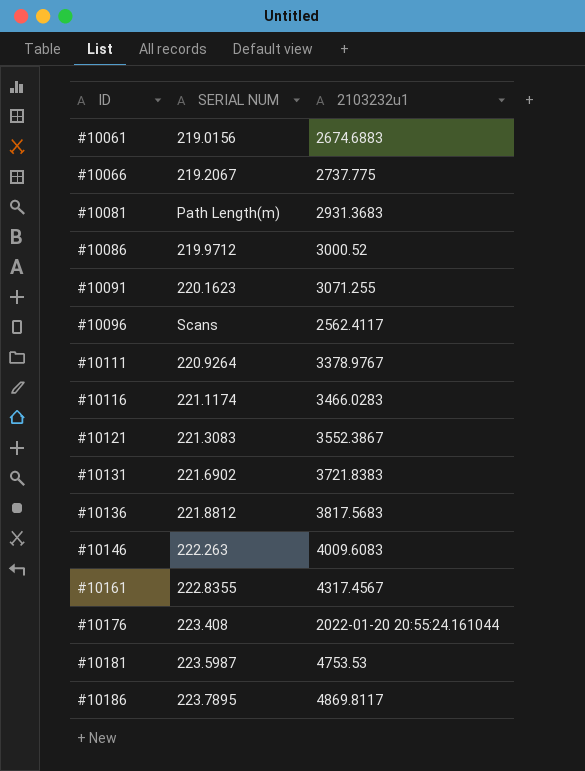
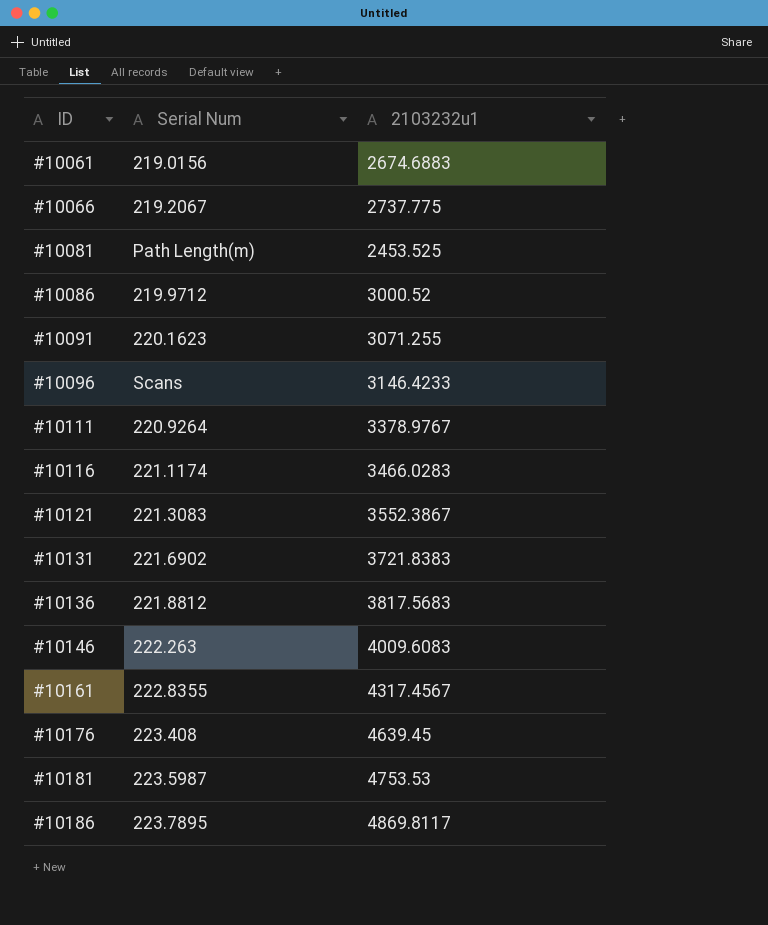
column name: SERIAL NUM -> Serial Num
#10081 | 2103232u1: 2931.3683 -> 2453.525
#10096 | 2103232u1: 2562.4117 -> 3146.4233
#10176 | 2103232u1: 2022-01-20 20:55:24.161044 -> 4639.45

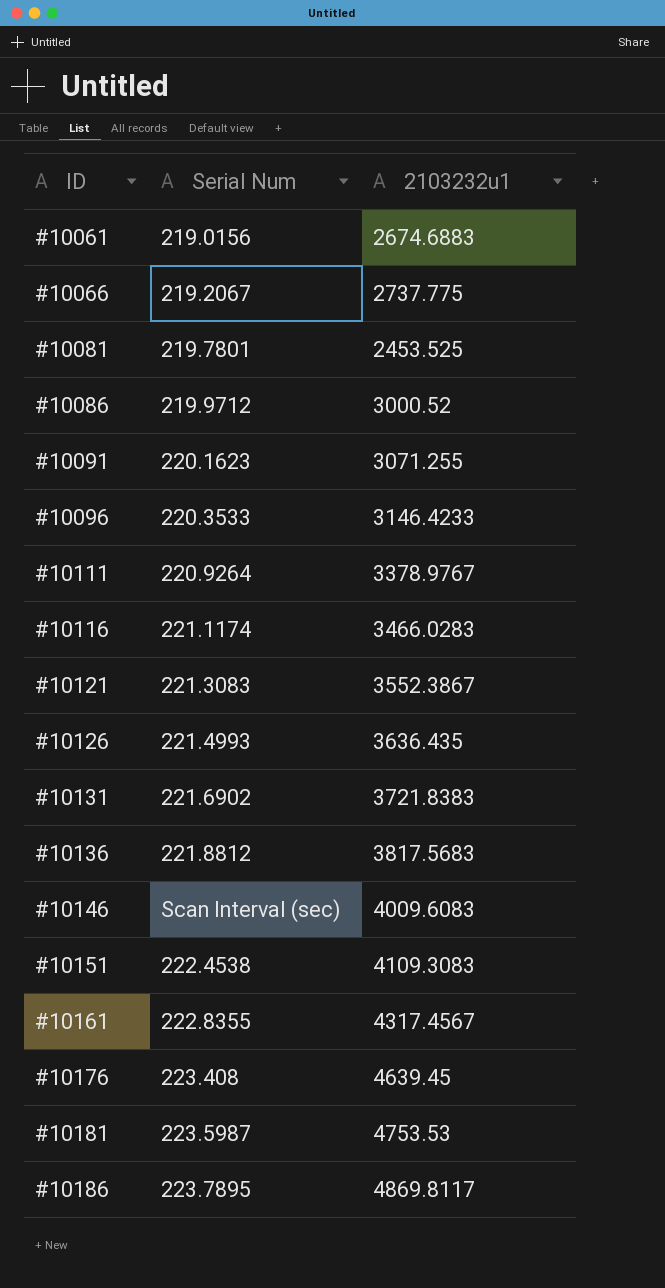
#10081 | Serial Num: Path Length(m) -> 219.7801
#10096 | Serial Num: Scans -> 220.3533
row #10126: none -> 221.4993 | 3636.435
#10146 | Serial Num: 222.263 -> Scan Interval (sec)
row #10151: none -> 222.4538 | 4109.3083

